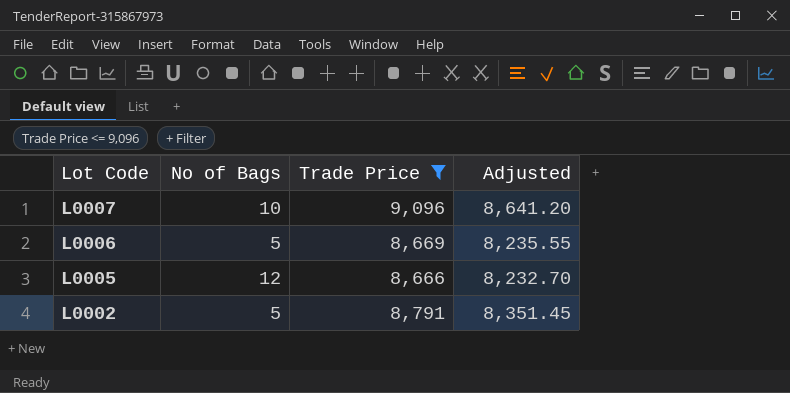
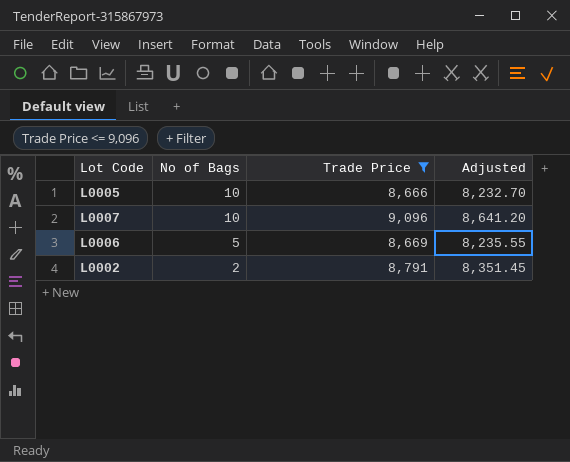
row order: Lot Code descending -> No of Bags descending
L0005 | No of Bags: 12 -> 10
L0002 | No of Bags: 5 -> 2

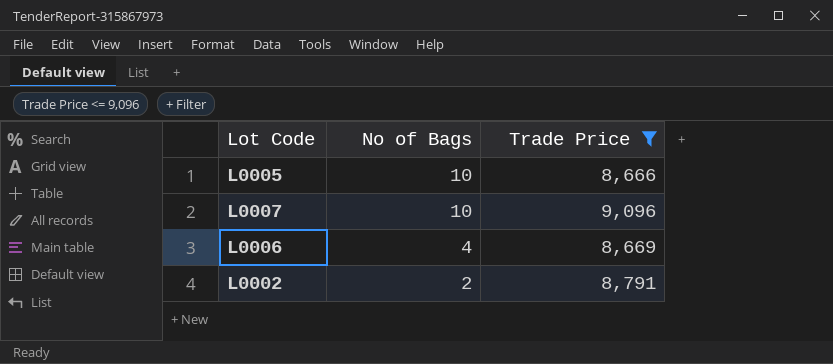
column Adjusted | formula: [Trade Price] * 0.95 -> none
L0006 | No of Bags: 5 -> 4

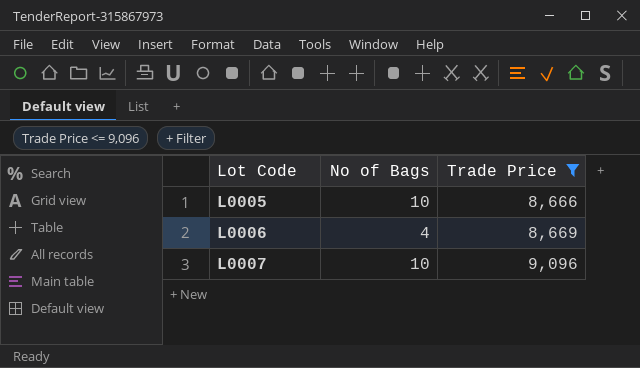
row order: No of Bags descending -> Lot Code ascending
row L0002: 2 | 8,791 -> none

